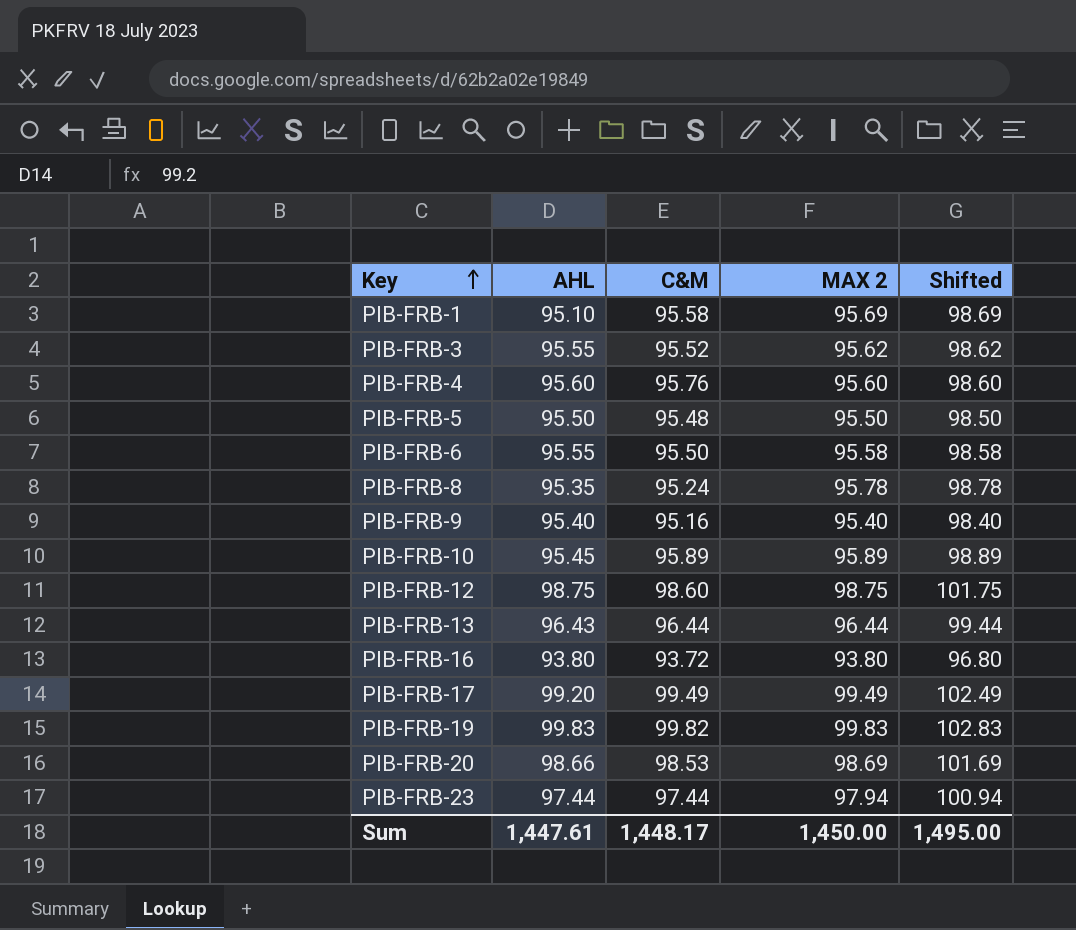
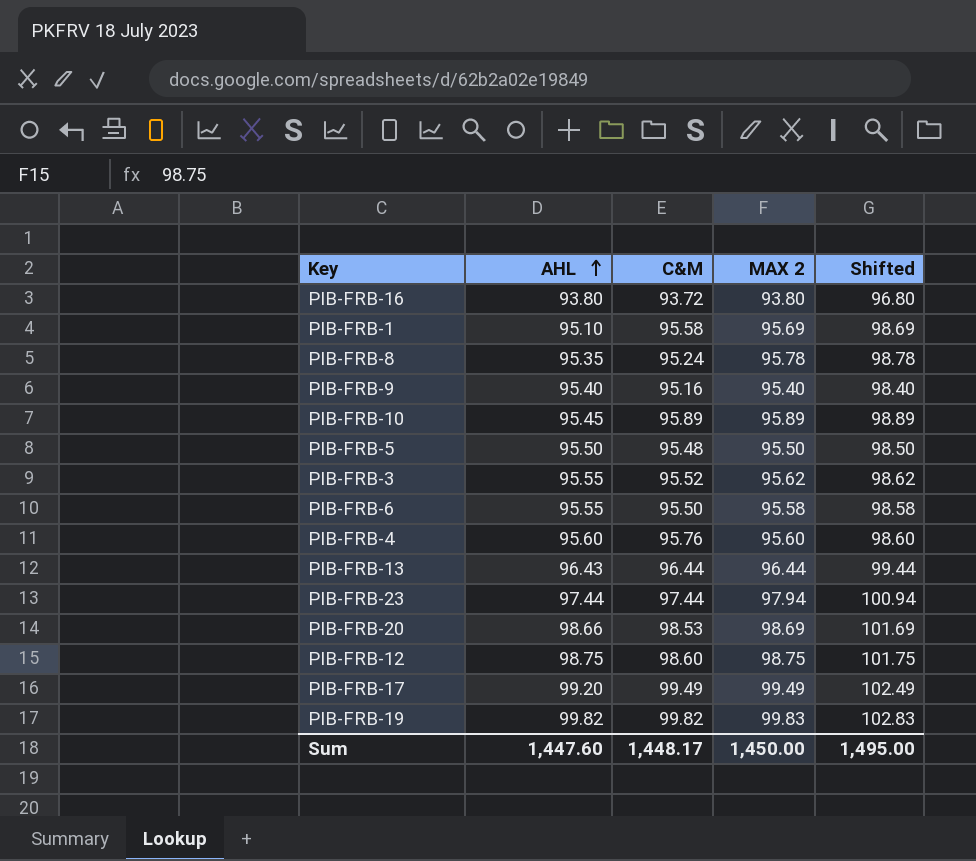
row order: Key ascending -> AHL ascending
PIB-FRB-19 | AHL: 99.83 -> 99.82
Sum | AHL: 1,447.61 -> 1,447.60

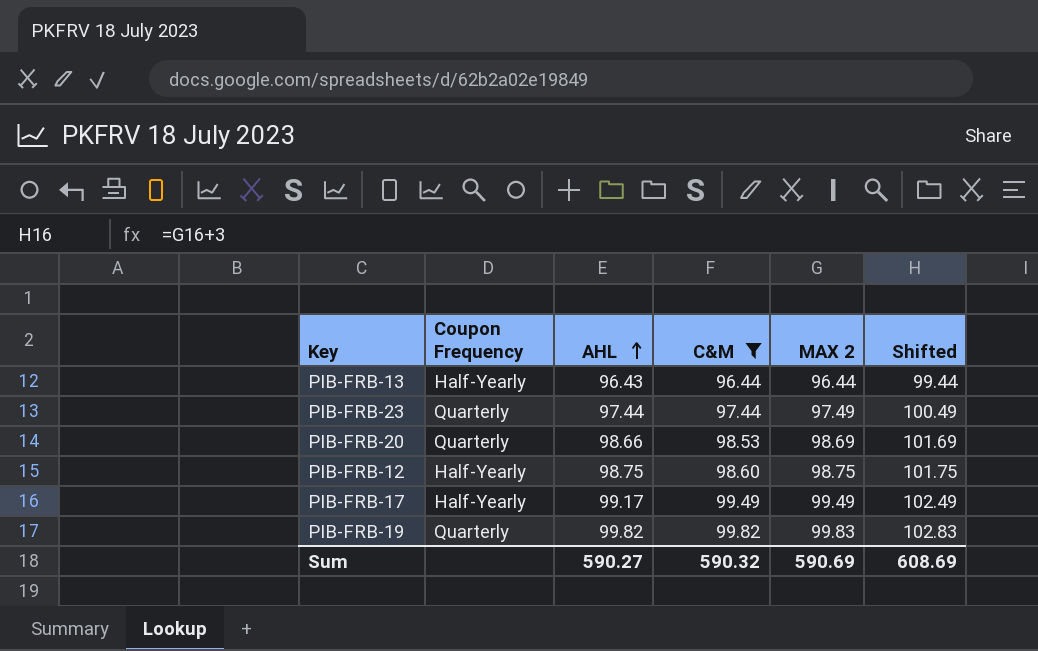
filter: none -> C&M >= 96.44
column Coupon Frequency | position: none -> 2
PIB-FRB-23 | MAX 2: 97.94 -> 97.49
PIB-FRB-23 | Shifted: 100.94 -> 100.49
PIB-FRB-17 | AHL: 99.20 -> 99.17
Sum | AHL: 1,447.60 -> 590.27
Sum | C&M: 1,448.17 -> 590.32
Sum | MAX 2: 1,450.00 -> 590.69
Sum | Shifted: 1,495.00 -> 608.69

